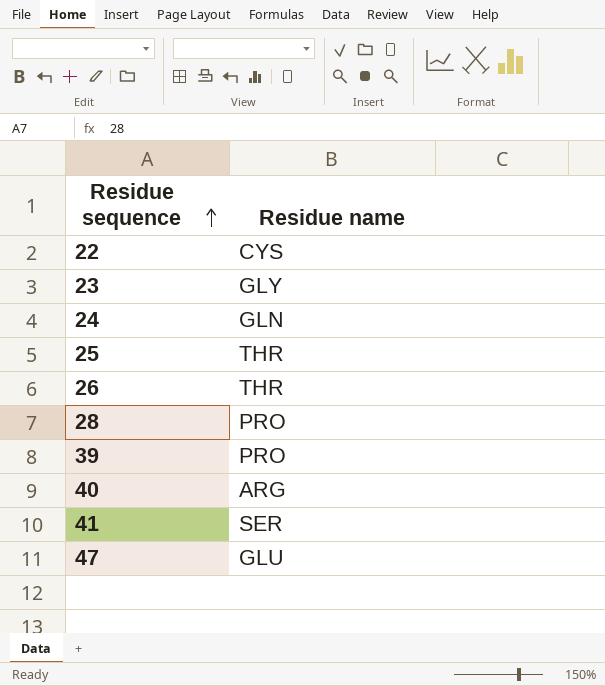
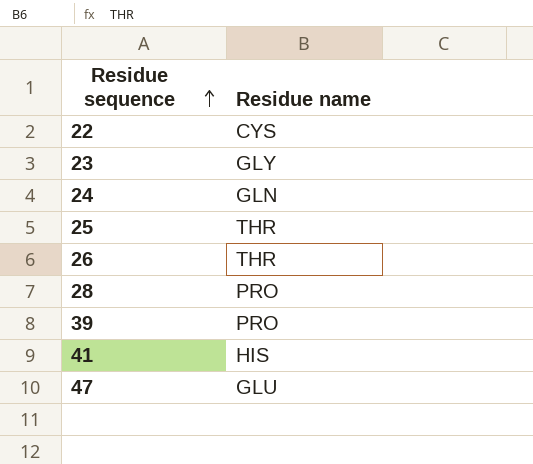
row 40: ARG -> none
41 | Residue name: SER -> HIS

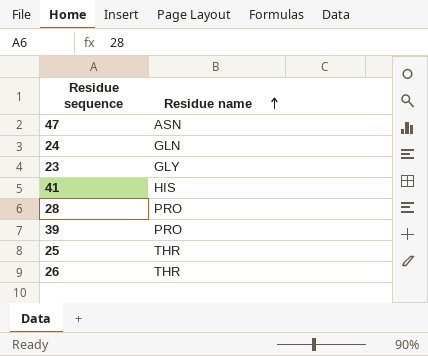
row order: Residue sequence ascending -> Residue name ascending
row 22: CYS -> none
47 | Residue name: GLU -> ASN

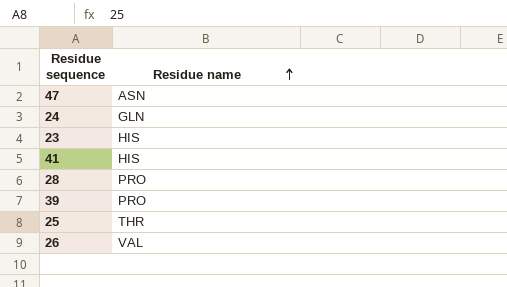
23 | Residue name: GLY -> HIS
26 | Residue name: THR -> VAL

